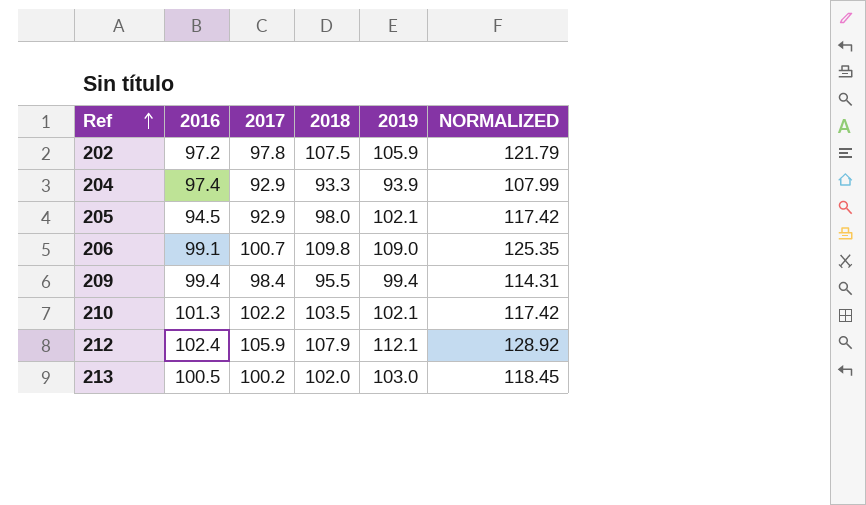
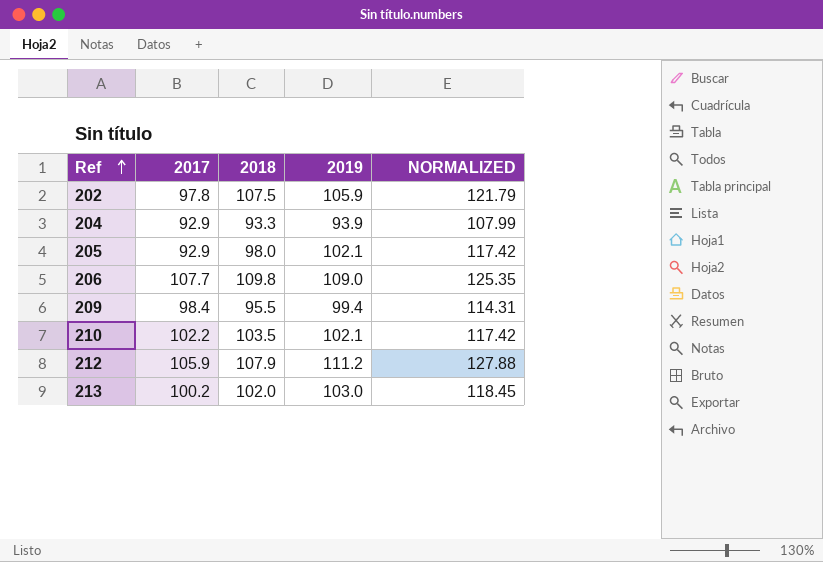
column 2016 | position: 2 -> none
206 | 2017: 100.7 -> 107.7
212 | 2019: 112.1 -> 111.2
212 | NORMALIZED: 128.92 -> 127.88

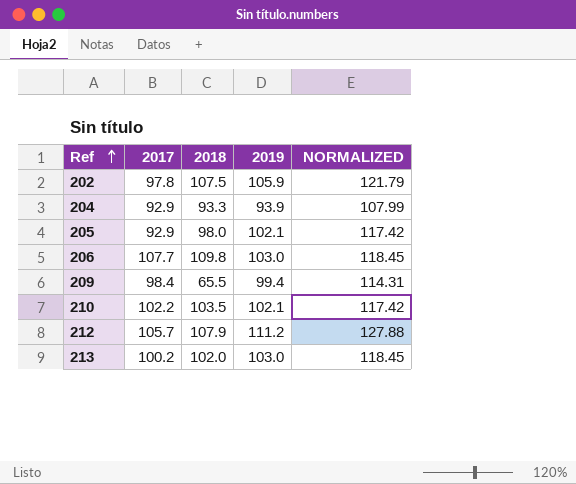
206 | 2019: 109.0 -> 103.0
206 | NORMALIZED: 125.35 -> 118.45
209 | 2018: 95.5 -> 65.5
212 | 2017: 105.9 -> 105.7

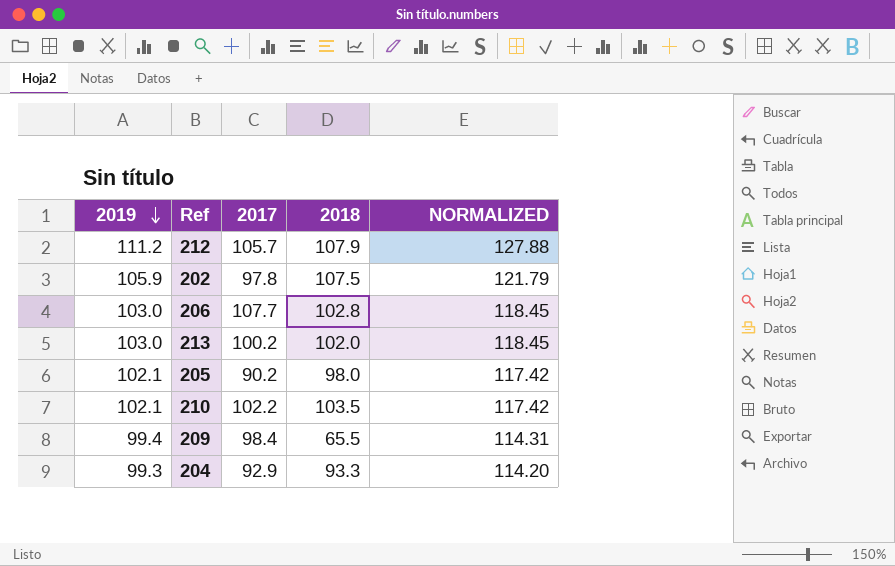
row order: Ref ascending -> 2019 descending
column 2019 | position: 4 -> 1
206 | 2018: 109.8 -> 102.8
205 | 2017: 92.9 -> 90.2
204 | 2019: 93.9 -> 99.3
204 | NORMALIZED: 107.99 -> 114.20

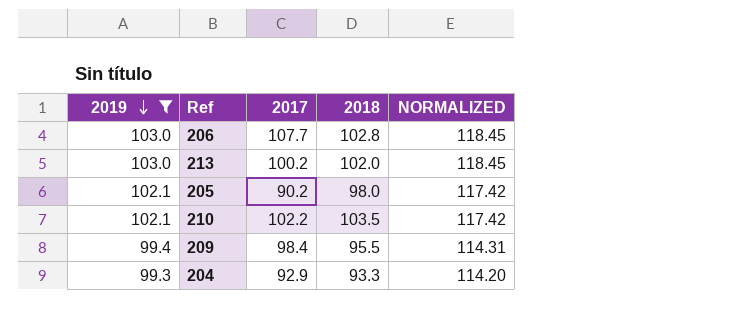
filter: none -> 2019 <= 103.0
209 | 2018: 65.5 -> 95.5

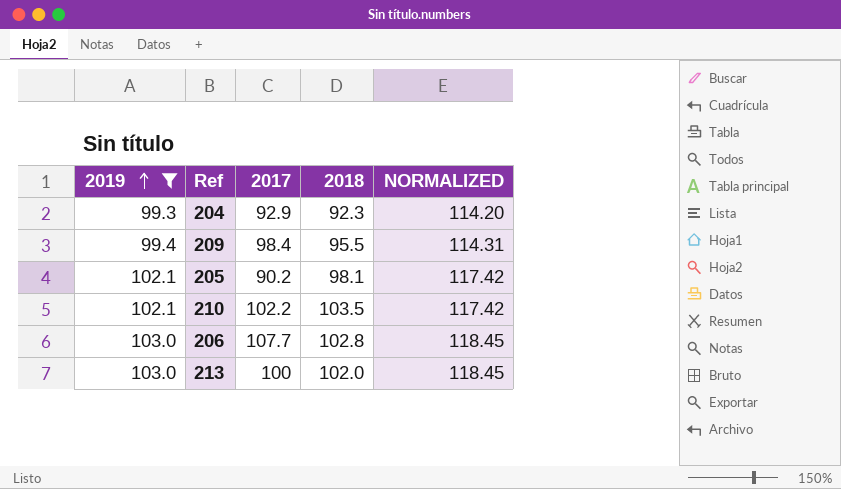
row order: 2019 descending -> 2019 ascending
204 | 2018: 93.3 -> 92.3
205 | 2018: 98.0 -> 98.1
213 | 2017: 100.2 -> 100

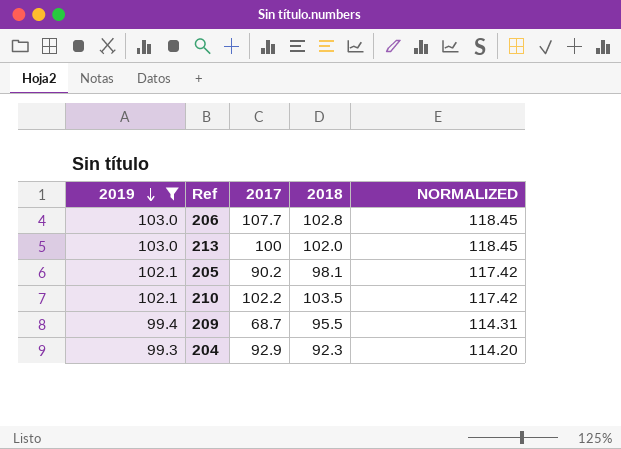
row order: 2019 ascending -> 2019 descending
209 | 2017: 98.4 -> 68.7

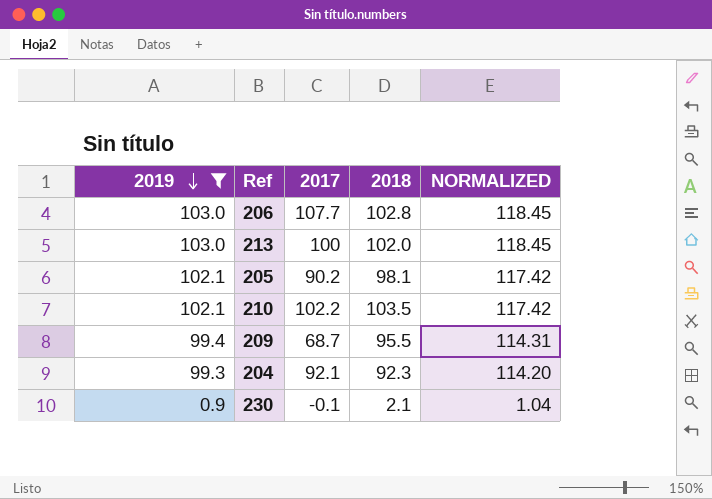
204 | 2017: 92.9 -> 92.1
row 230: none -> 0.9 | -0.1 | 2.1 | 1.04

